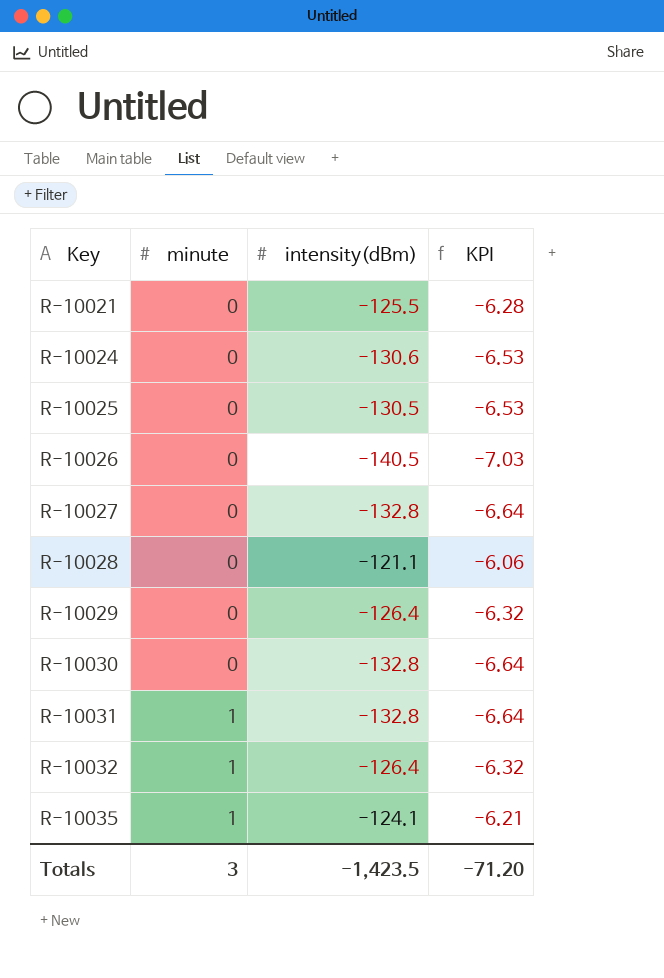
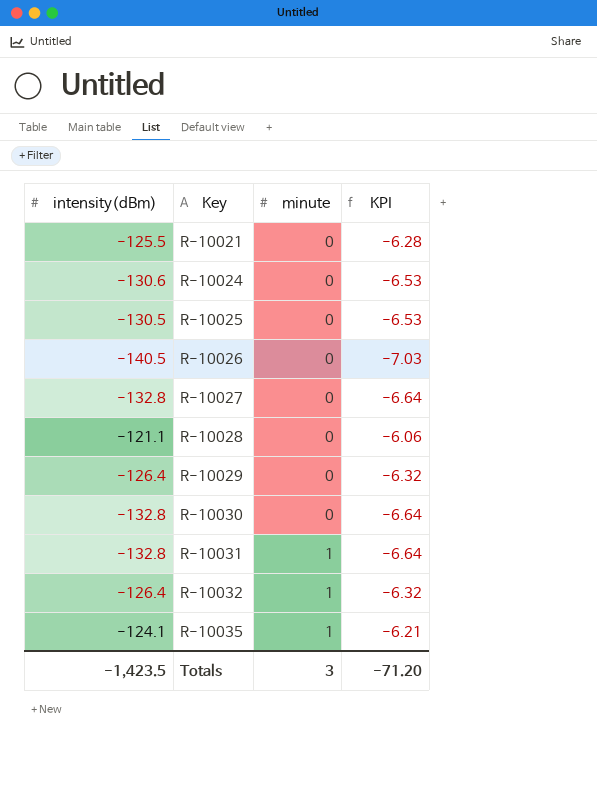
column intensity(dBm) | position: 3 -> 1

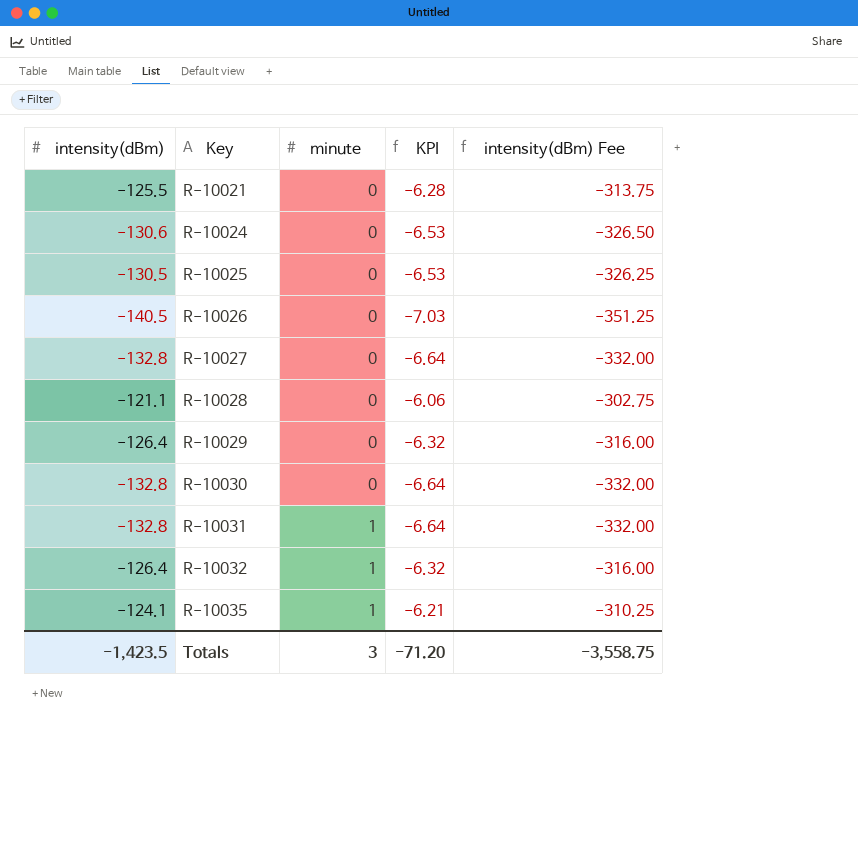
column intensity(dBm) Fee | formula: none -> [intensity(dBm)] * 2.5

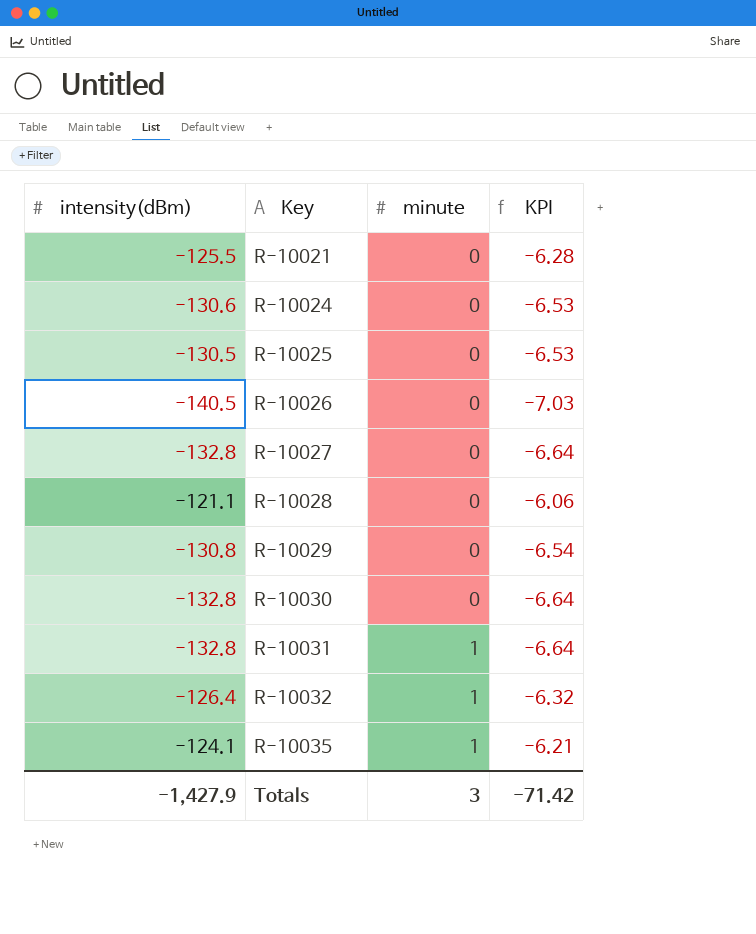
column intensity(dBm) Fee | formula: [intensity(dBm)] * 2.5 -> none
R-10029 | intensity(dBm): -126.4 -> -130.8
R-10029 | KPI: -6.32 -> -6.54
Totals | intensity(dBm): -1,423.5 -> -1,427.9
Totals | KPI: -71.20 -> -71.42

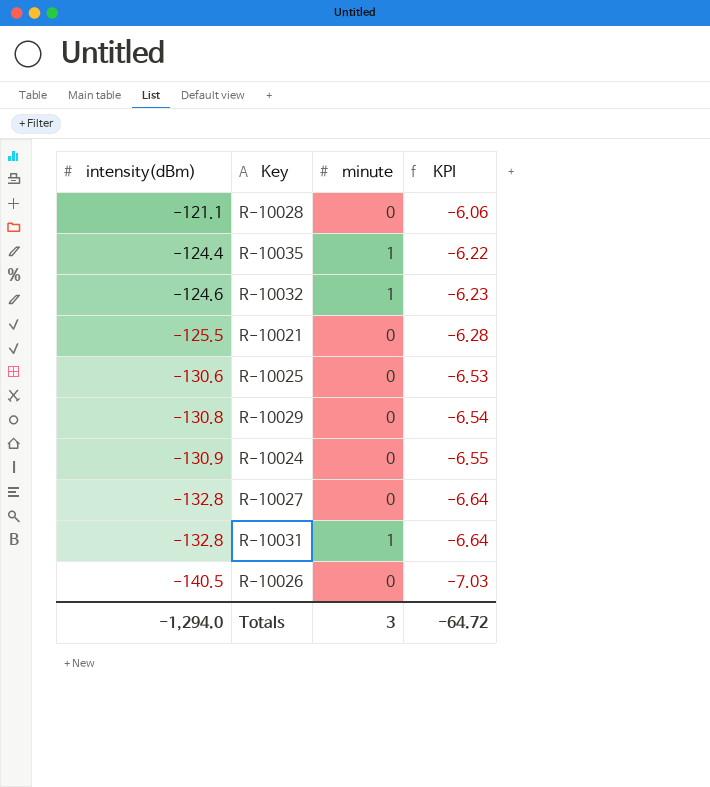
row order: Key ascending -> intensity(dBm) descending
row R-10030: -132.8 | 0 | -6.64 -> none
R-10035 | intensity(dBm): -124.1 -> -124.4
R-10035 | KPI: -6.21 -> -6.22
R-10032 | intensity(dBm): -126.4 -> -124.6
R-10032 | KPI: -6.32 -> -6.23
R-10025 | intensity(dBm): -130.5 -> -130.6
R-10024 | intensity(dBm): -130.6 -> -130.9
R-10024 | KPI: -6.53 -> -6.55
Totals | intensity(dBm): -1,427.9 -> -1,294.0
Totals | KPI: -71.42 -> -64.72

